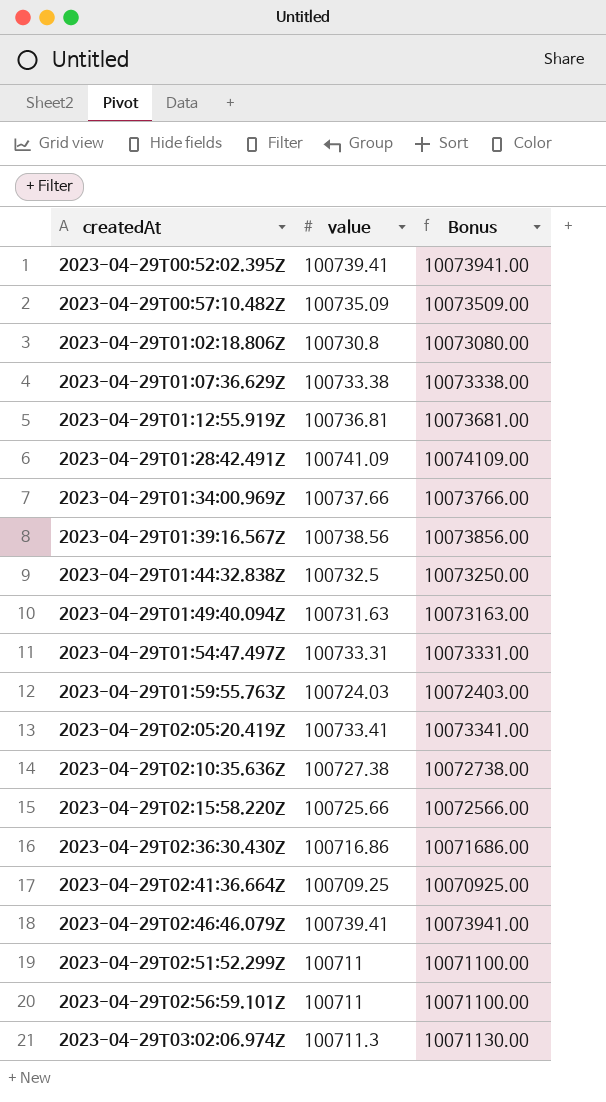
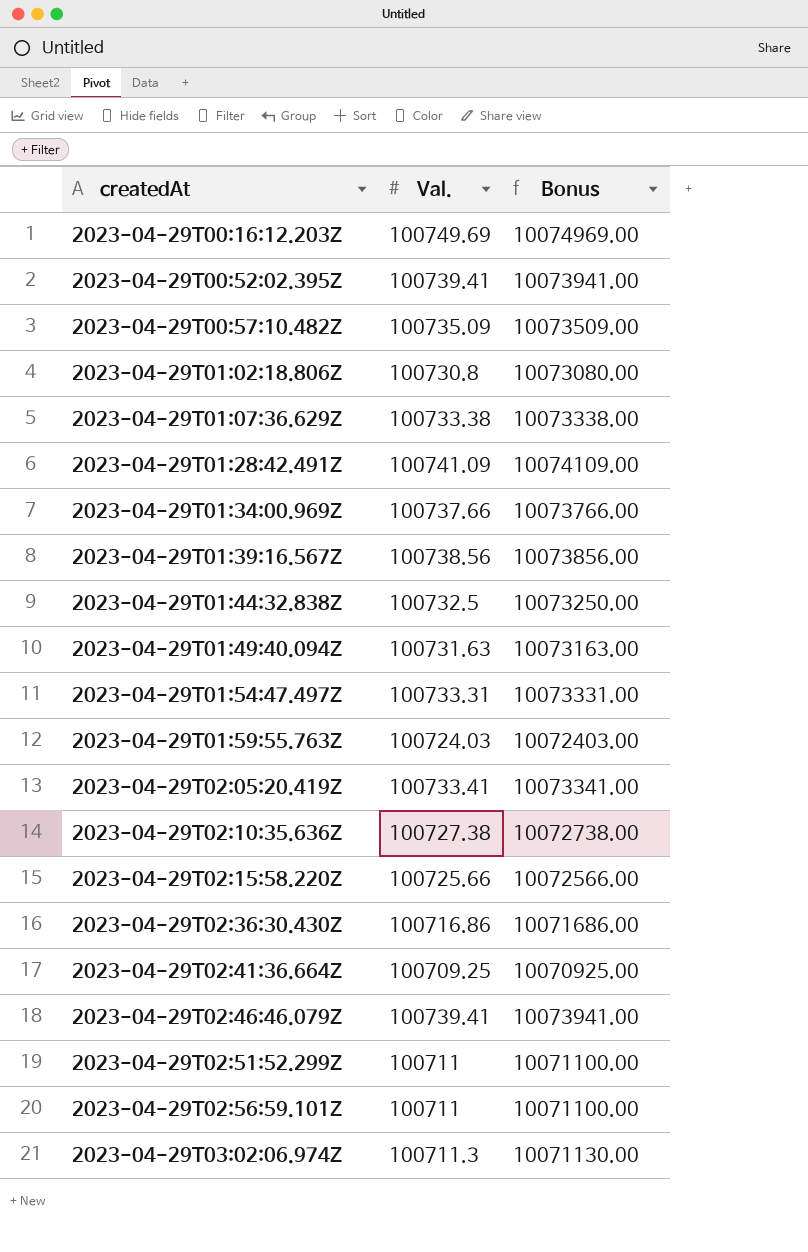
column name: value -> Val.
row 2023-04-29T01:12:55.919Z: 100736.81 | 10073681.00 -> none
row 2023-04-29T00:16:12.203Z: none -> 100749.69 | 10074969.00

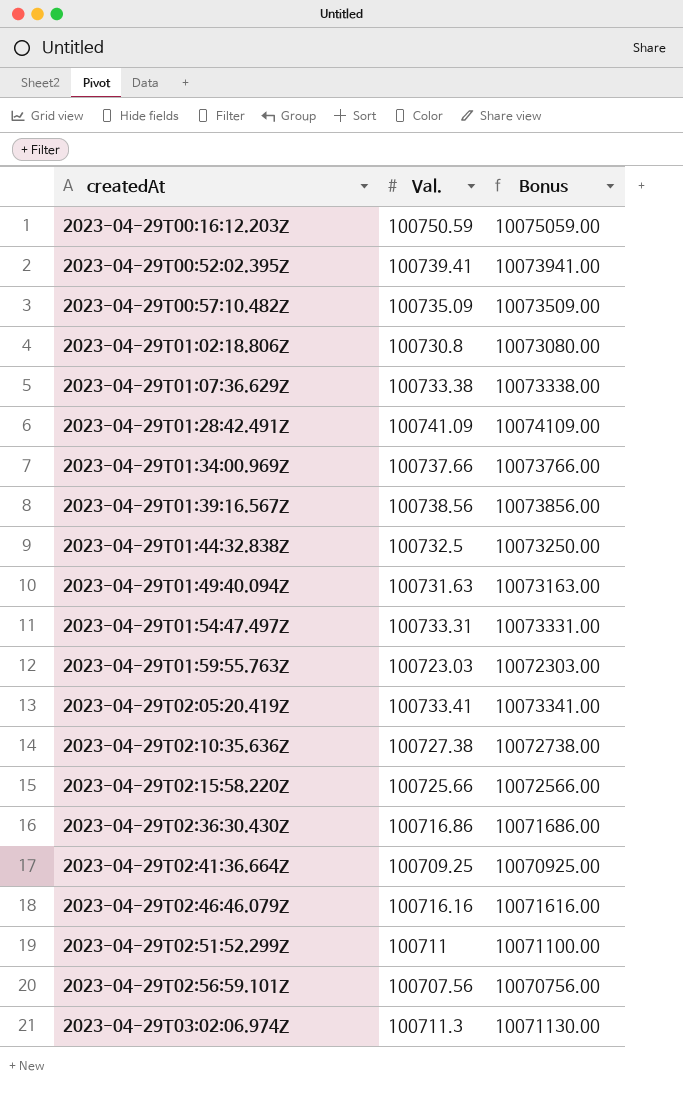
2023-04-29T00:16:12.203Z | Val.: 100749.69 -> 100750.59
2023-04-29T00:16:12.203Z | Bonus: 10074969.00 -> 10075059.00
2023-04-29T01:59:55.763Z | Val.: 100724.03 -> 100723.03
2023-04-29T01:59:55.763Z | Bonus: 10072403.00 -> 10072303.00
2023-04-29T02:46:46.079Z | Val.: 100739.41 -> 100716.16
2023-04-29T02:46:46.079Z | Bonus: 10073941.00 -> 10071616.00
2023-04-29T02:56:59.101Z | Val.: 100711 -> 100707.56
2023-04-29T02:56:59.101Z | Bonus: 10071100.00 -> 10070756.00

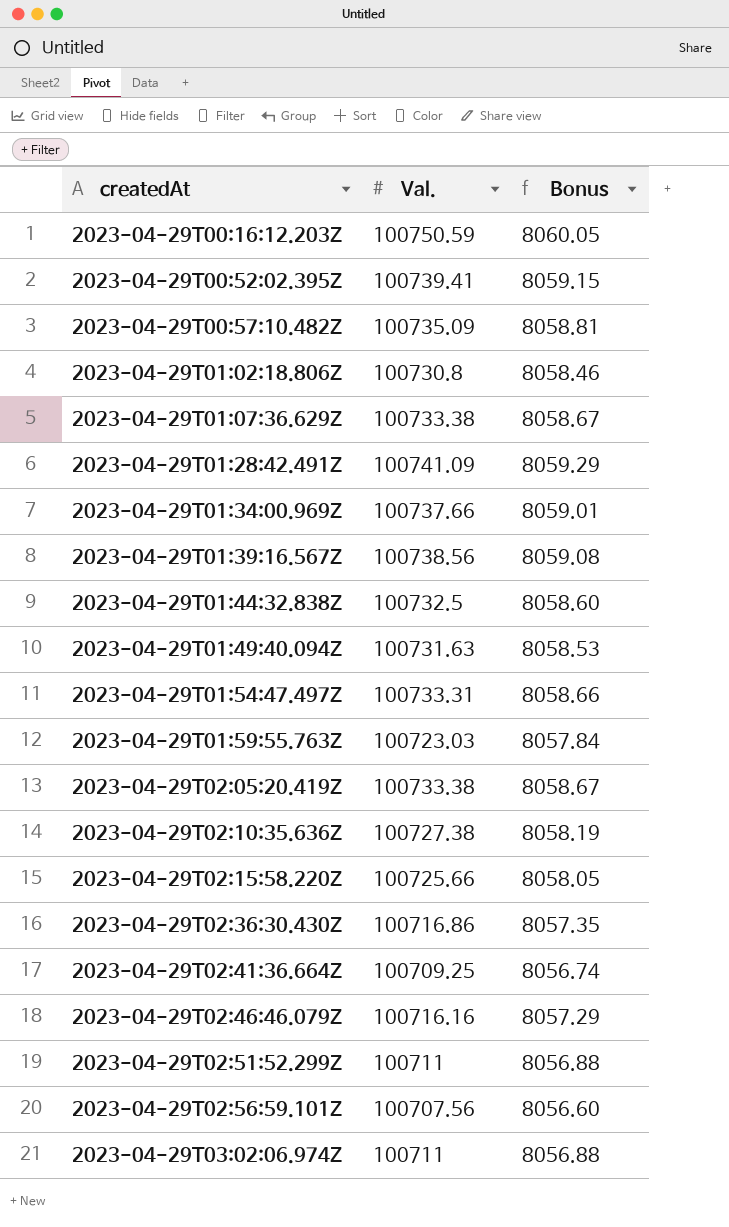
column Bonus | formula: [Val.] * 100 -> [Val.] * 0.08
2023-04-29T02:05:20.419Z | Val.: 100733.41 -> 100733.38
2023-04-29T03:02:06.974Z | Val.: 100711.3 -> 100711

